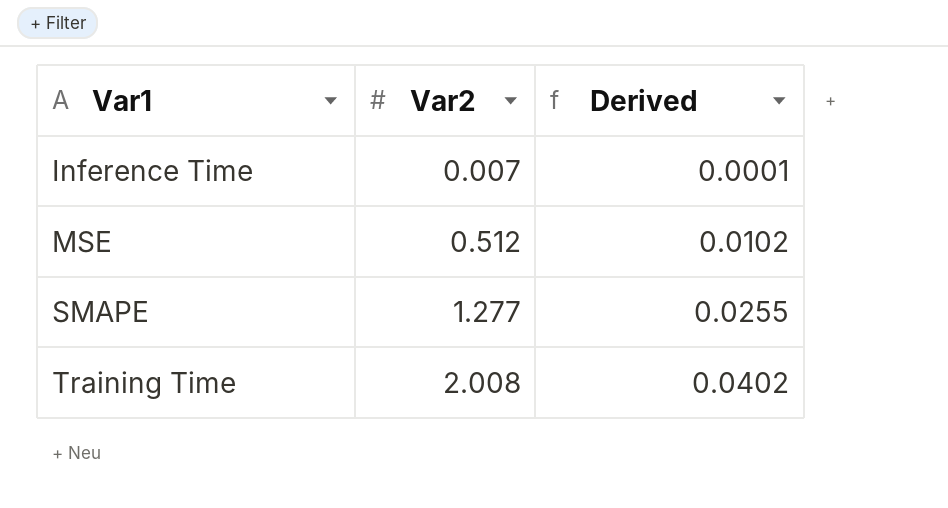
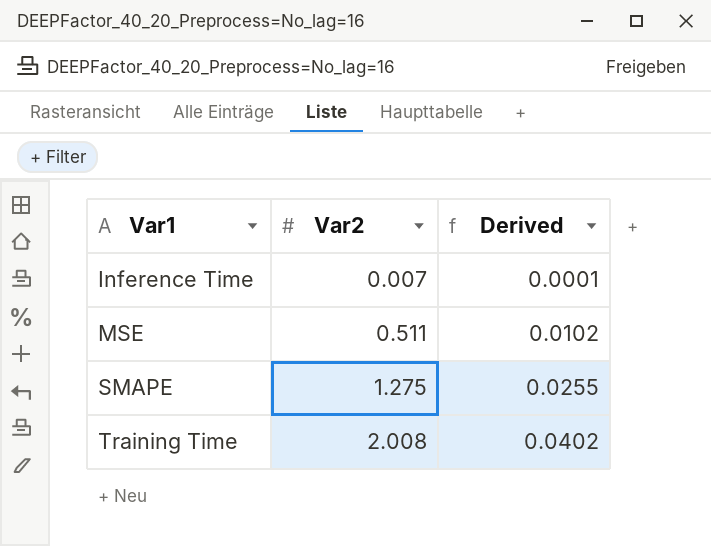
MSE | Var2: 0.512 -> 0.511
SMAPE | Var2: 1.277 -> 1.275

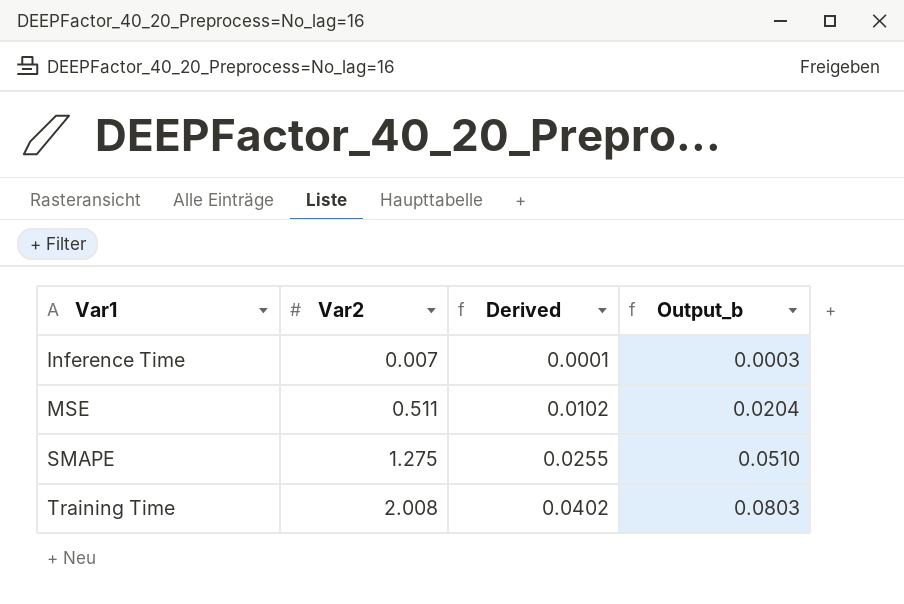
column Output_b | formula: none -> [Var2] * 0.04

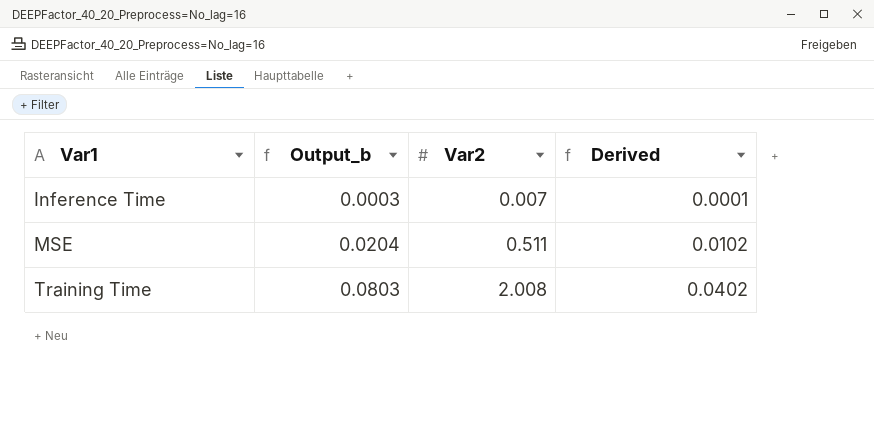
column Output_b | position: 4 -> 2
row SMAPE: 1.275 | 0.0255 | 0.0510 -> none

